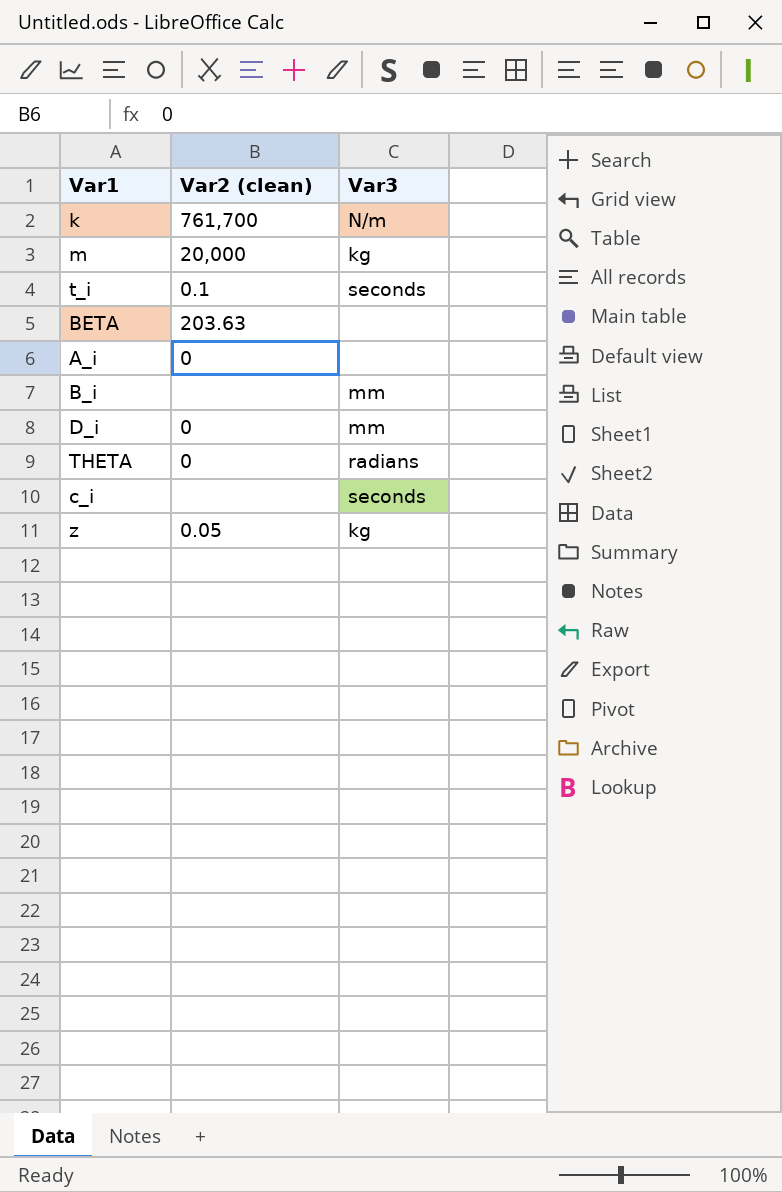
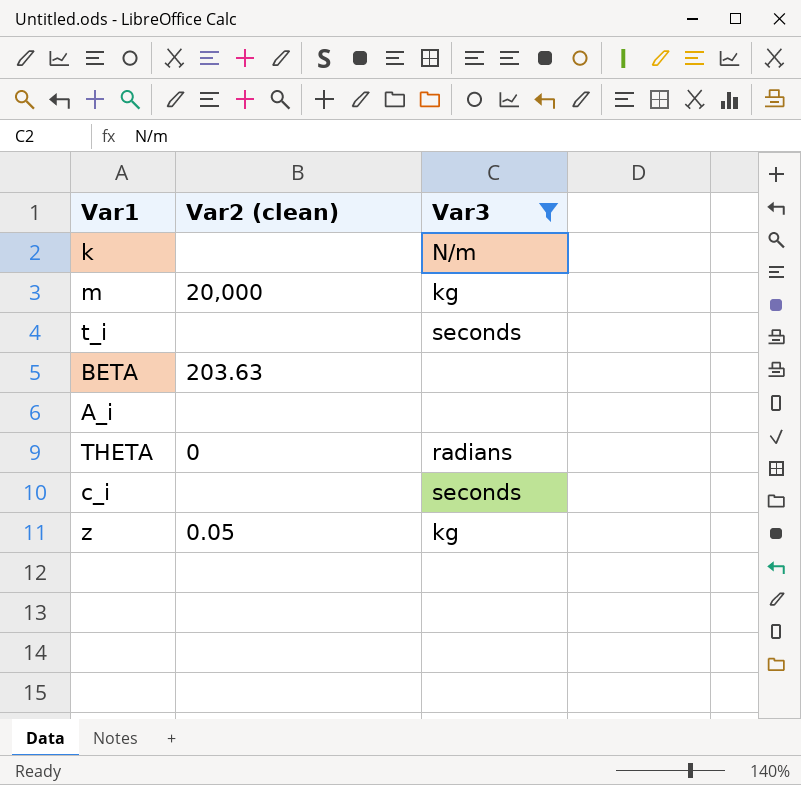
filter: none -> Var3 != mm
k | Var2 (clean): 761,700 -> none
t_i | Var2 (clean): 0.1 -> none
A_i | Var2 (clean): 0 -> none

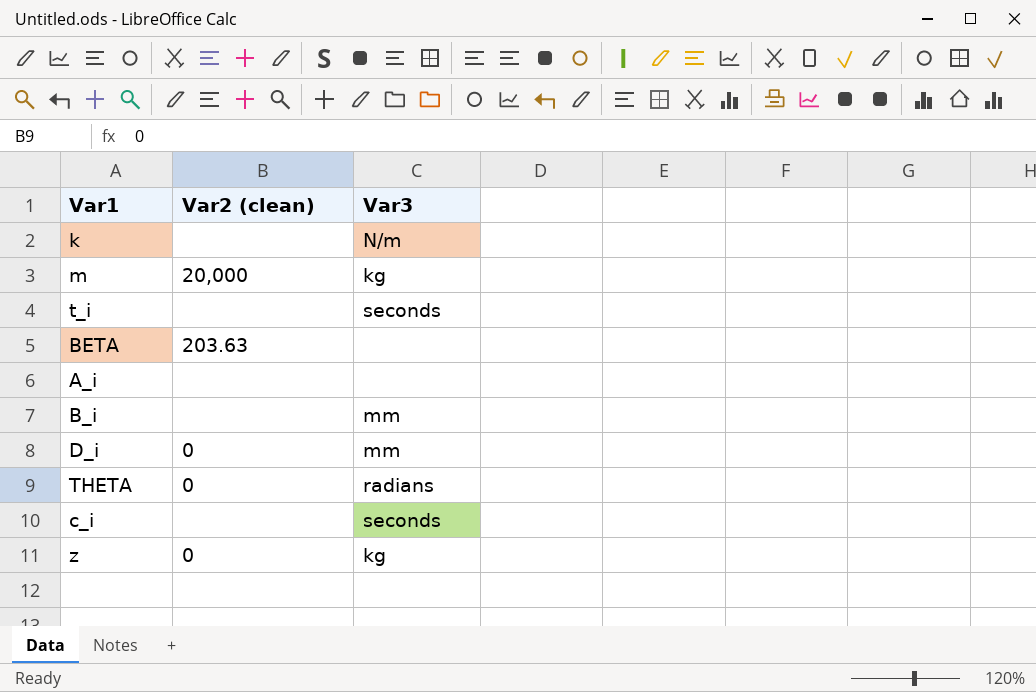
filter: Var3 != mm -> none
z | Var2 (clean): 0.05 -> 0

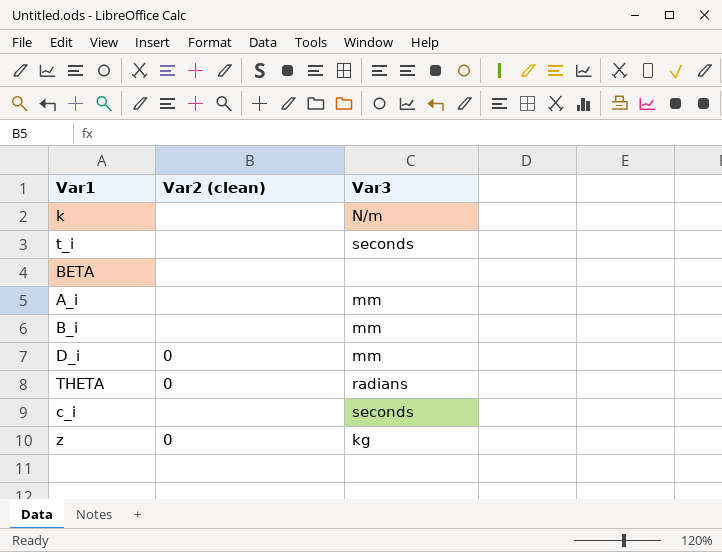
row m: 20,000 | kg -> none
BETA | Var2 (clean): 203.63 -> none
A_i | Var3: none -> mm

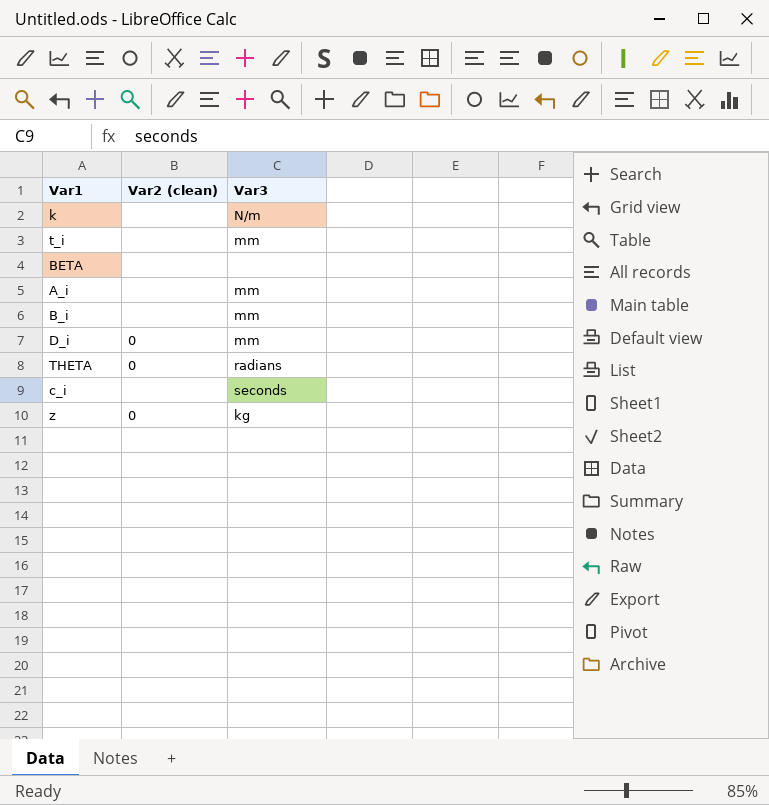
t_i | Var3: seconds -> mm

